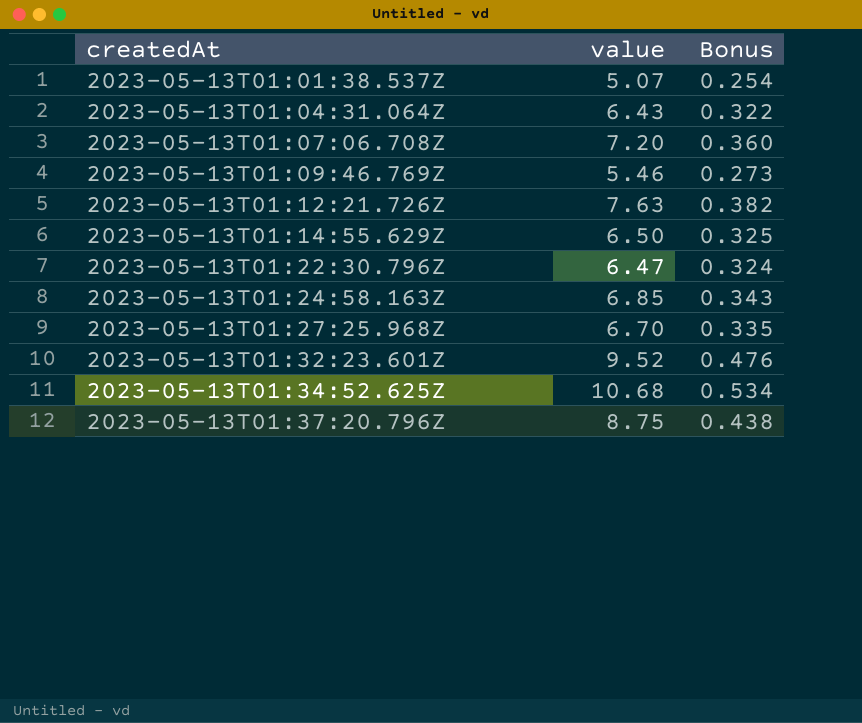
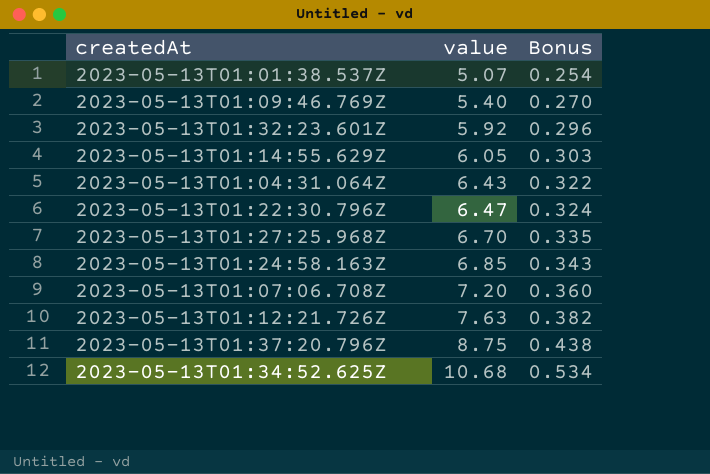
row order: createdAt ascending -> value ascending
2023-05-13T01:09:46.769Z | value: 5.46 -> 5.40
2023-05-13T01:09:46.769Z | Bonus: 0.273 -> 0.270
2023-05-13T01:32:23.601Z | value: 9.52 -> 5.92
2023-05-13T01:32:23.601Z | Bonus: 0.476 -> 0.296
2023-05-13T01:14:55.629Z | value: 6.50 -> 6.05
2023-05-13T01:14:55.629Z | Bonus: 0.325 -> 0.303

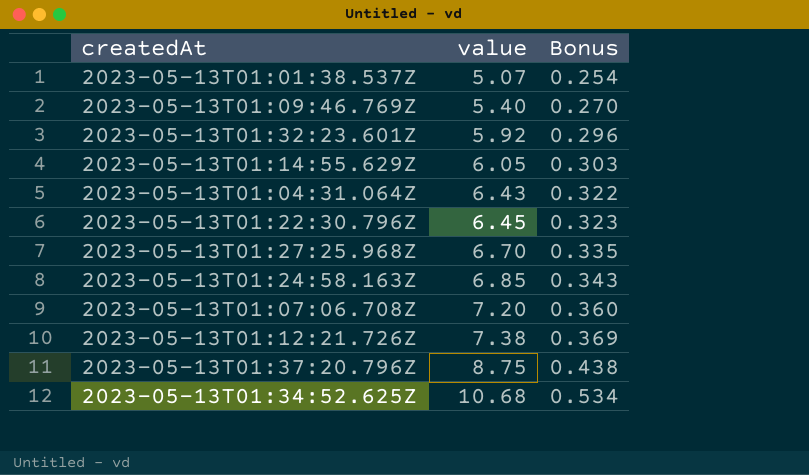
2023-05-13T01:22:30.796Z | value: 6.47 -> 6.45
2023-05-13T01:22:30.796Z | Bonus: 0.324 -> 0.323
2023-05-13T01:12:21.726Z | value: 7.63 -> 7.38
2023-05-13T01:12:21.726Z | Bonus: 0.382 -> 0.369

